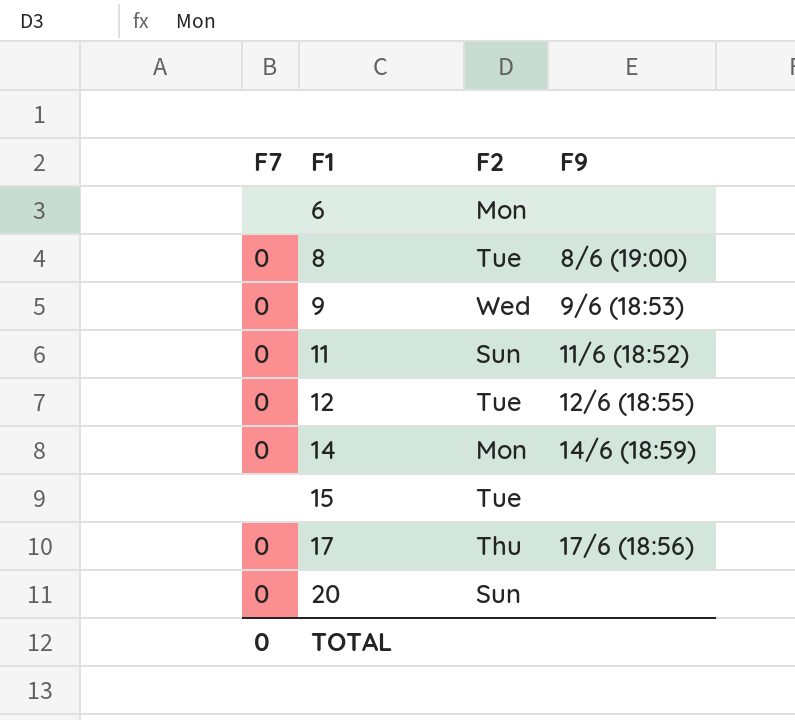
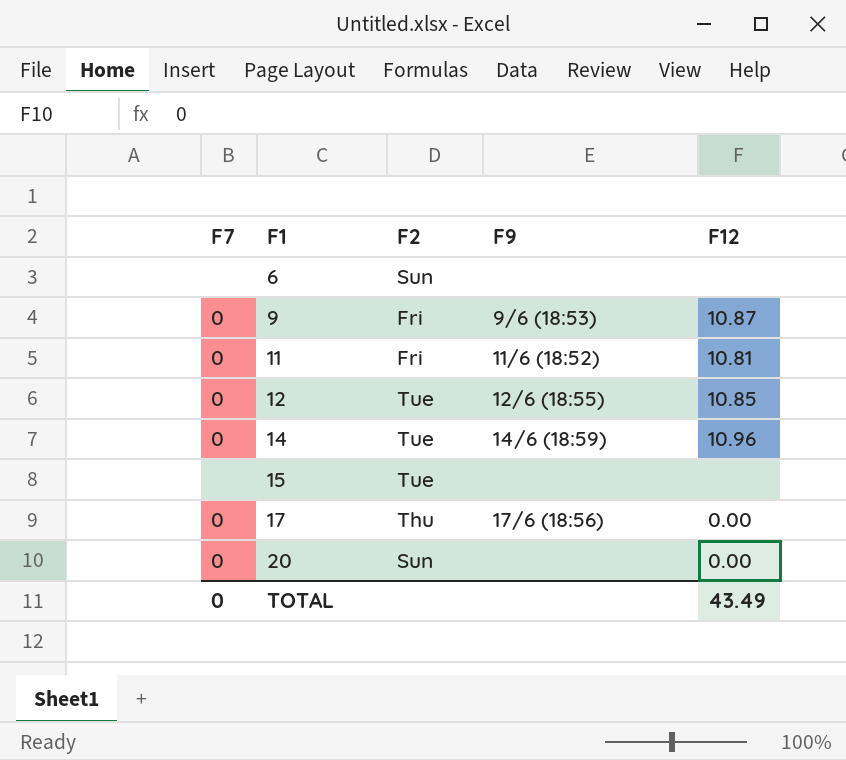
column F12 | position: none -> 5
row 8: 0 | Tue | 8/6 (19:00) -> none
6 | F2: Mon -> Sun
9 | F2: Wed -> Fri
11 | F2: Sun -> Fri
14 | F2: Mon -> Tue

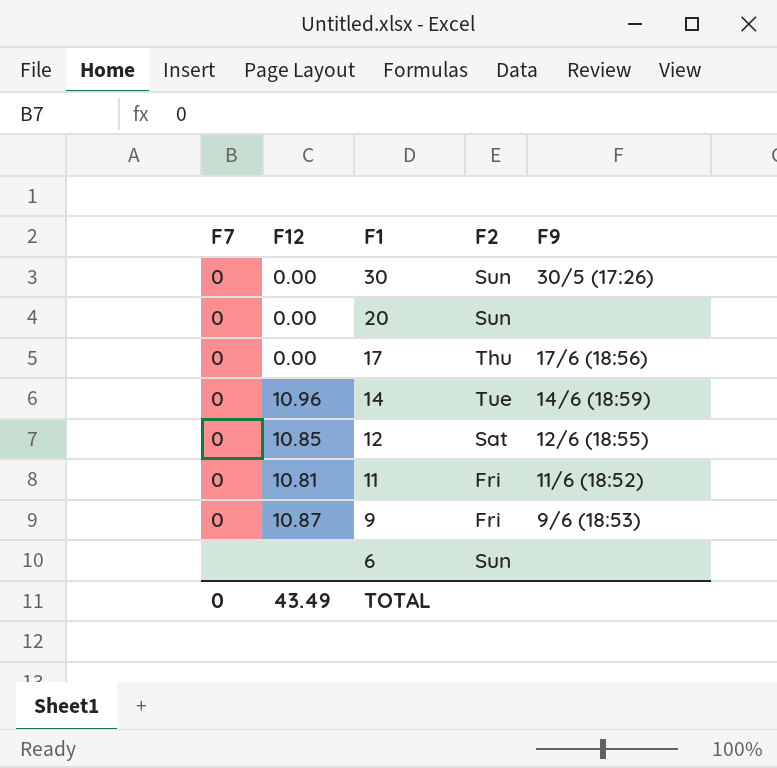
row order: F1 ascending -> F1 descending
column F12 | position: 5 -> 2
row 15: none | Tue | none | none -> none
row 30: none -> 0 | 0.00 | Sun | 30/5 (17:26)
12 | F2: Tue -> Sat

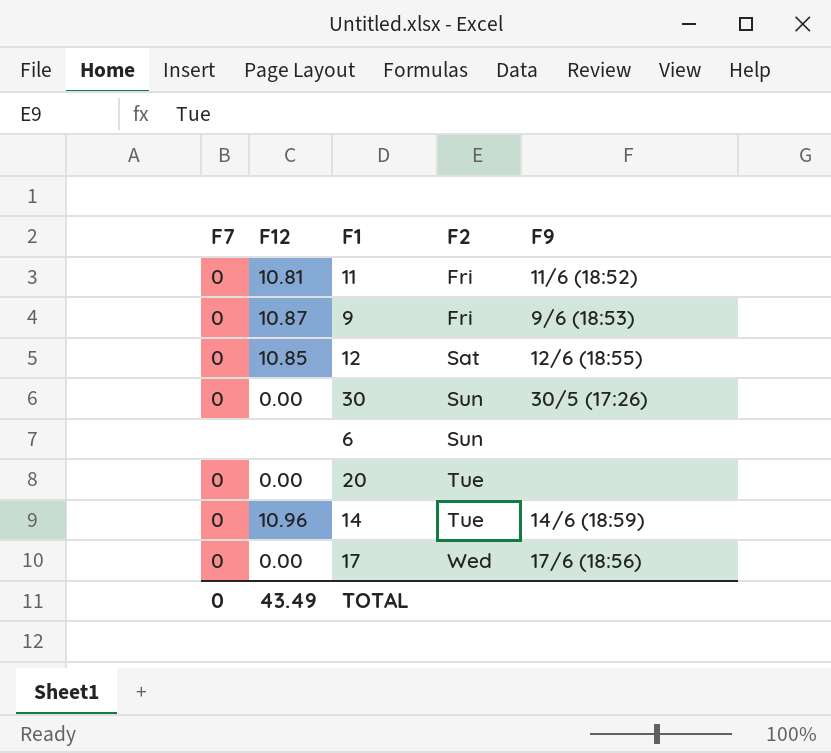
row order: F1 descending -> F2 ascending
20 | F2: Sun -> Tue
17 | F2: Thu -> Wed

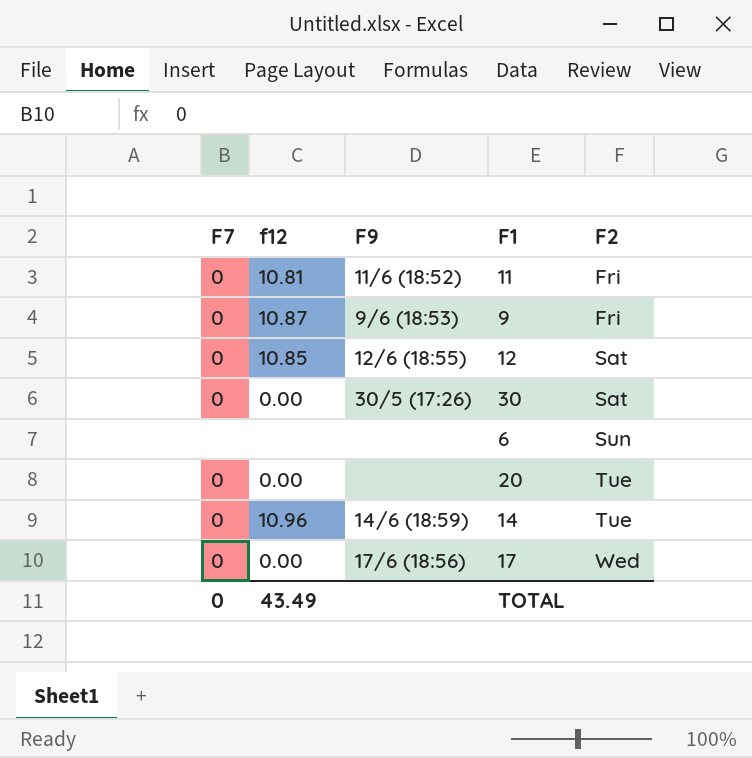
column name: F12 -> f12
column F9 | position: 5 -> 3
30 | F2: Sun -> Sat

